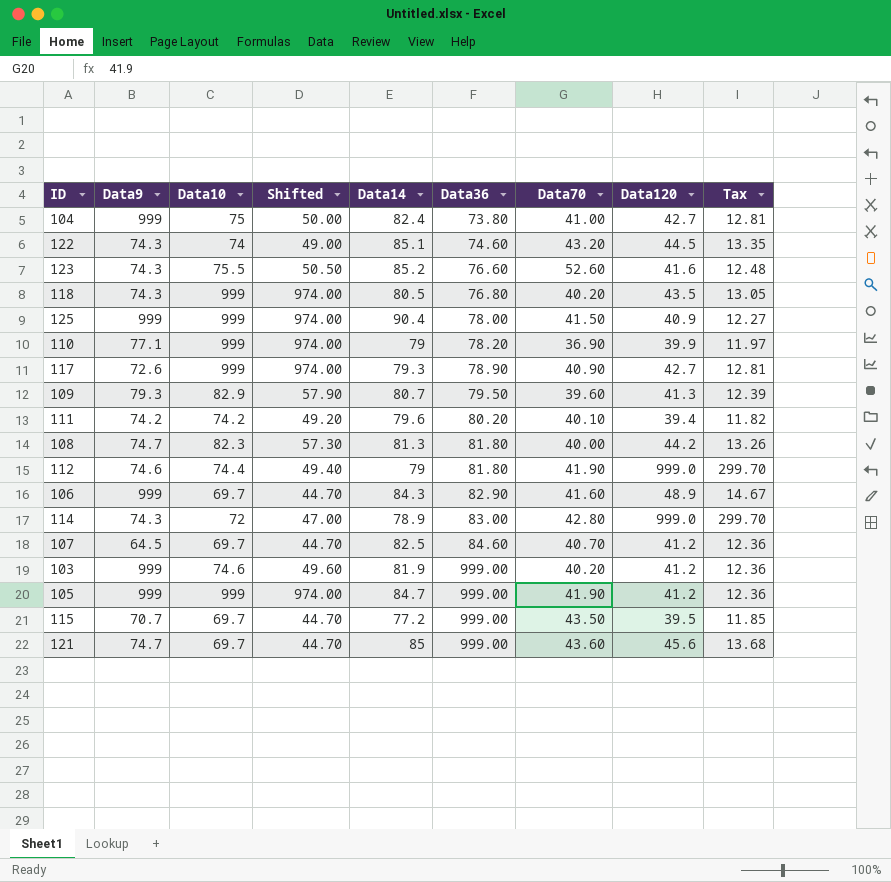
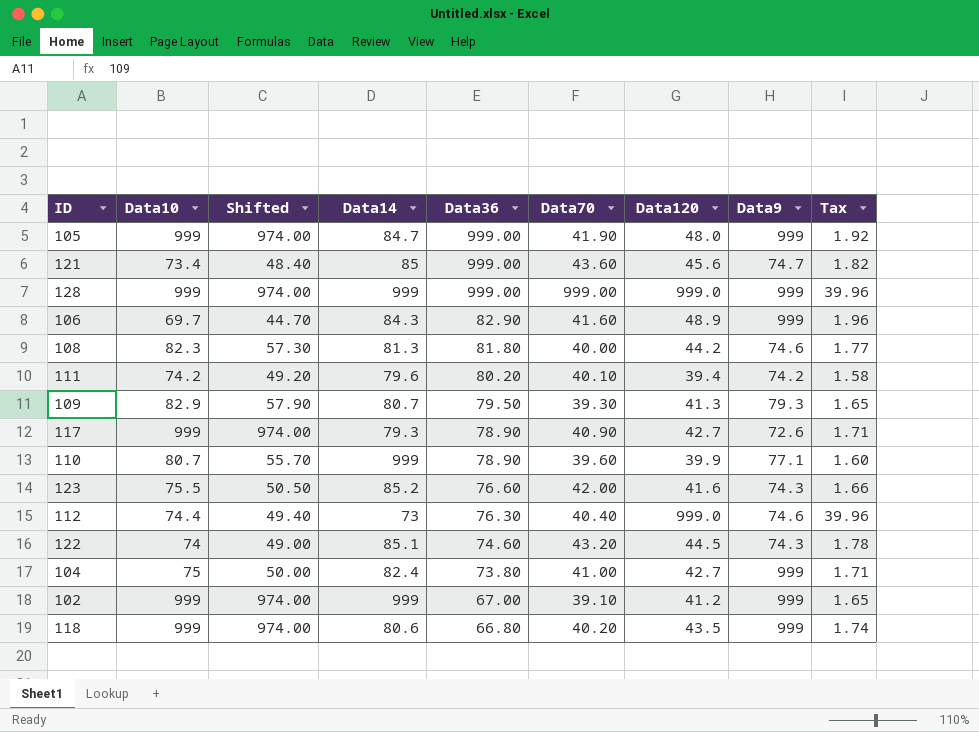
row order: Data36 ascending -> Data36 descending
column Data9 | position: 2 -> 8
column Tax | formula: [Data120] * 0.3 -> [Data120] * 0.04
row 125: 999 | 999 | 974.00 | 90.4 | 78.00 | 41.50 | 40.9 | 12.27 -> none
row 114: 74.3 | 72 | 47.00 | 78.9 | 83.00 | 42.80 | 999.0 | 299.70 -> none
row 107: 64.5 | 69.7 | 44.70 | 82.5 | 84.60 | 40.70 | 41.2 | 12.36 -> none
row 103: 999 | 74.6 | 49.60 | 81.9 | 999.00 | 40.20 | 41.2 | 12.36 -> none
row 115: 70.7 | 69.7 | 44.70 | 77.2 | 999.00 | 43.50 | 39.5 | 11.85 -> none
105 | Data120: 41.2 -> 48.0
121 | Data10: 69.7 -> 73.4
121 | Shifted: 44.70 -> 48.40
row 128: none -> 999 | 974.00 | 999 | 999.00 | 999.00 | 999.0 | 999 | 39.96
108 | Data9: 74.7 -> 74.6
109 | Data70: 39.60 -> 39.30
110 | Data10: 999 -> 80.7
110 | Shifted: 974.00 -> 55.70
110 | Data14: 79 -> 999
110 | Data36: 78.20 -> 78.90
110 | Data70: 36.90 -> 39.60
123 | Data70: 52.60 -> 42.00
112 | Data14: 79 -> 73
112 | Data36: 81.80 -> 76.30
112 | Data70: 41.90 -> 40.40
row 102: none -> 999 | 974.00 | 999 | 67.00 | 39.10 | 41.2 | 999 | 1.65
118 | Data14: 80.5 -> 80.6
118 | Data36: 76.80 -> 66.80
118 | Data9: 74.3 -> 999

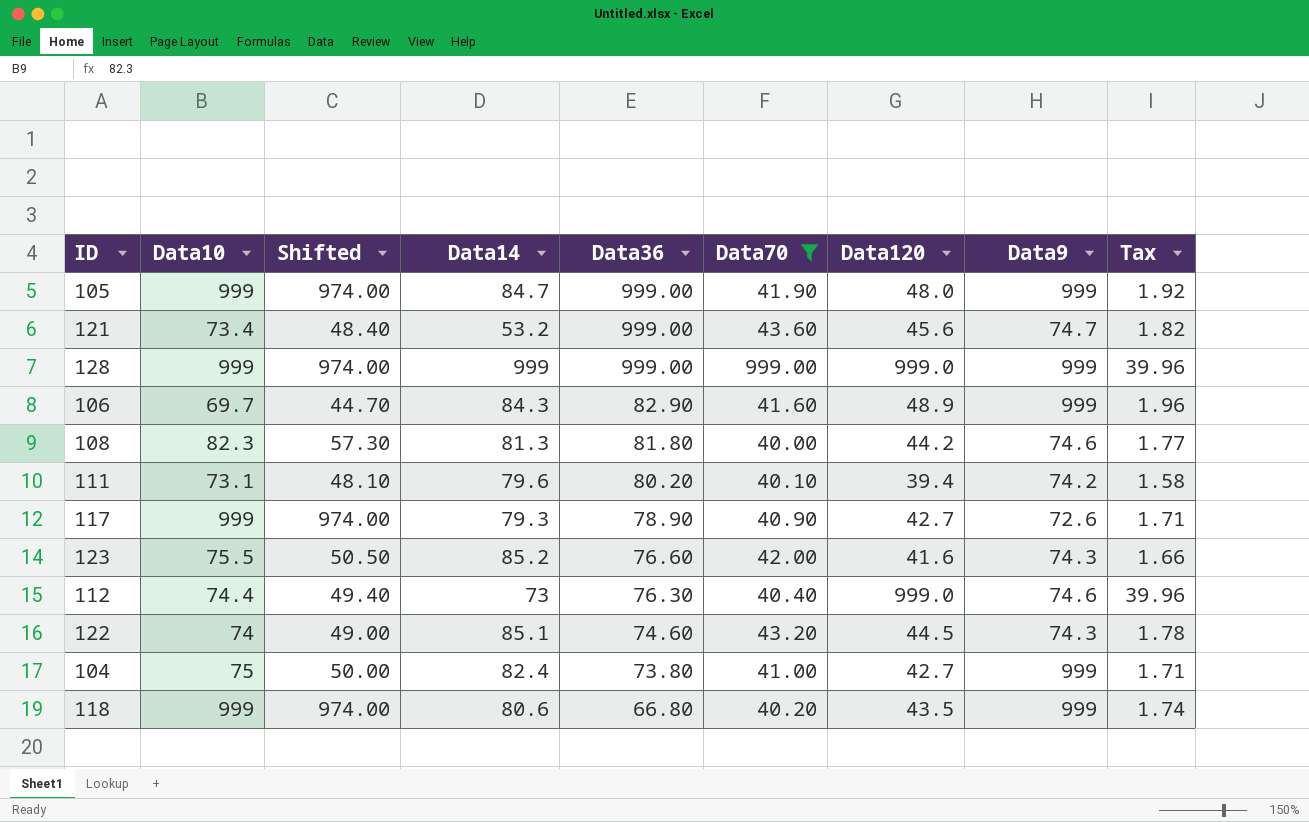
filter: none -> Data70 >= 40.00
121 | Data14: 85 -> 53.2
111 | Data10: 74.2 -> 73.1
111 | Shifted: 49.20 -> 48.10

